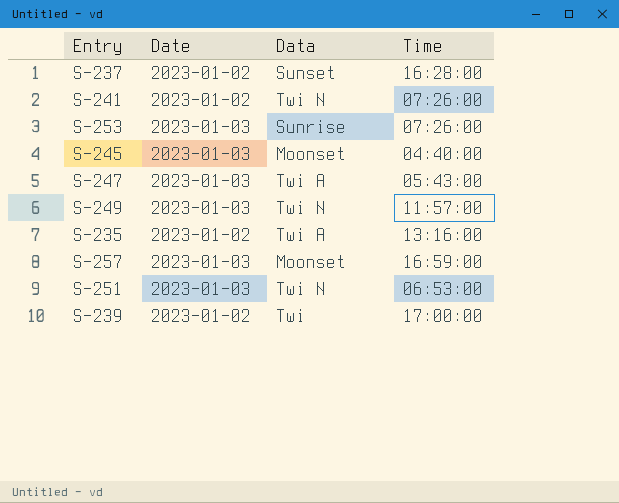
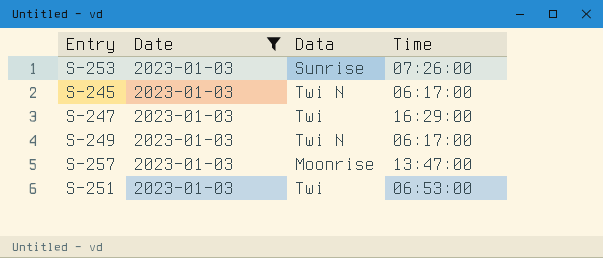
filter: none -> Date = 2023-01-03
S-245 | Data: Moonset -> Twi N
S-245 | Time: 04:40:00 -> 06:17:00
S-247 | Data: Twi A -> Twi
S-247 | Time: 05:43:00 -> 16:29:00
S-249 | Time: 11:57:00 -> 06:17:00
S-257 | Data: Moonset -> Moonrise
S-257 | Time: 16:59:00 -> 13:47:00
S-251 | Data: Twi N -> Twi

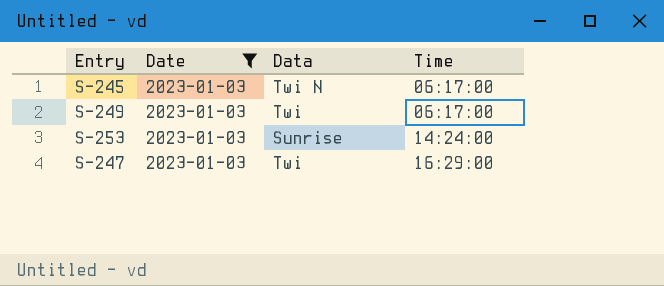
row order: none -> Time ascending
row S-257: 2023-01-03 | Moonrise | 13:47:00 -> none
row S-251: 2023-01-03 | Twi | 06:53:00 -> none
S-249 | Data: Twi N -> Twi
S-253 | Time: 07:26:00 -> 14:24:00

